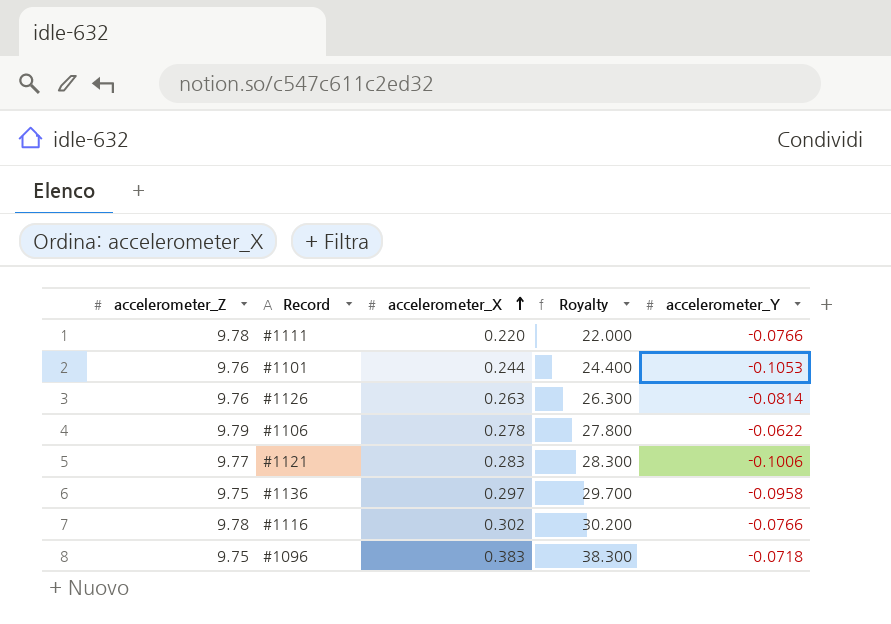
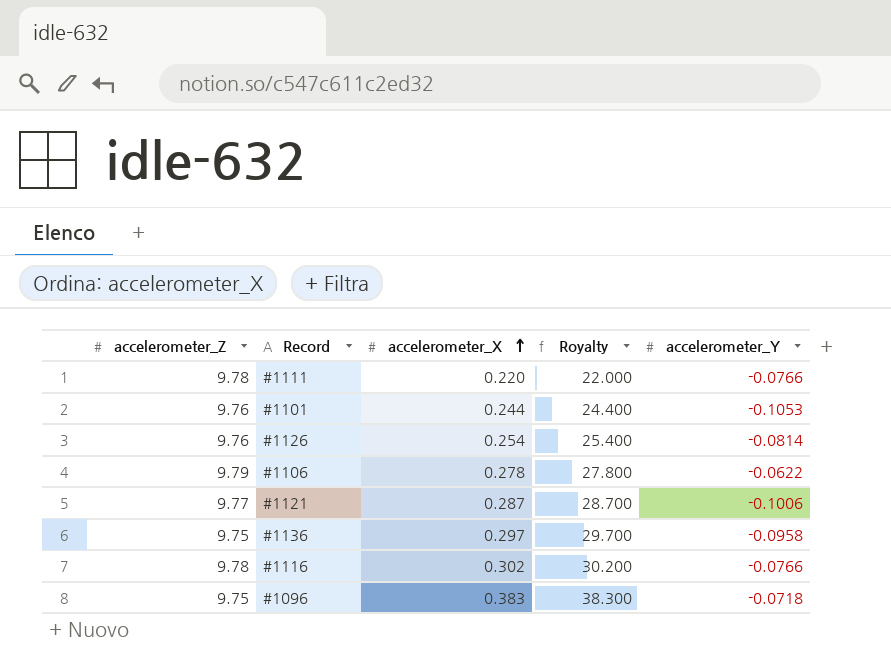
#1126 | accelerometer_X: 0.263 -> 0.254
#1126 | Royalty: 26.300 -> 25.400
#1121 | accelerometer_X: 0.283 -> 0.287
#1121 | Royalty: 28.300 -> 28.700

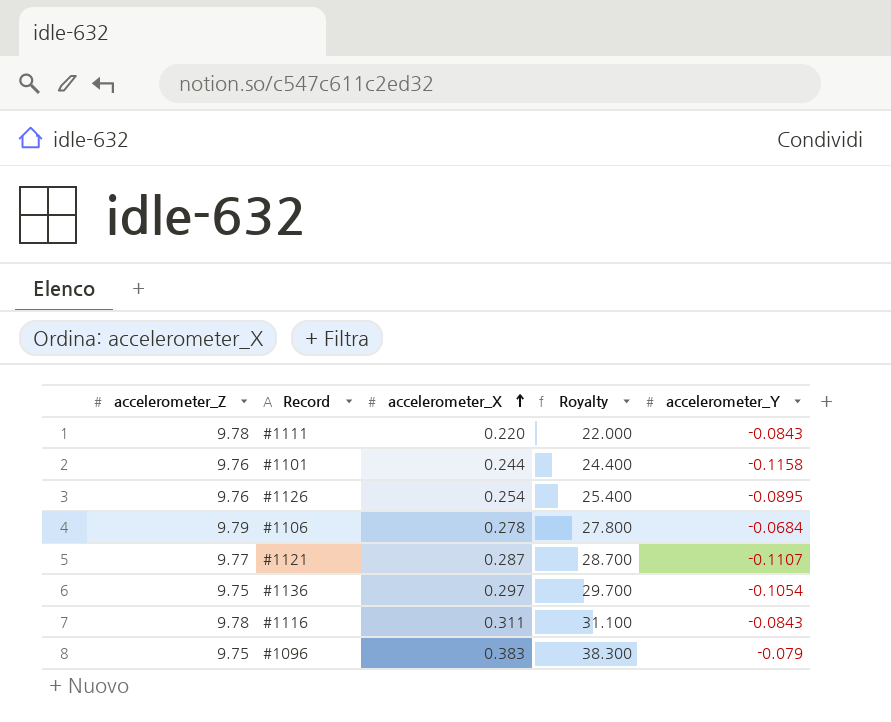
#1111 | accelerometer_Y: -0.0766 -> -0.0843
#1101 | accelerometer_Y: -0.1053 -> -0.1158
#1126 | accelerometer_Y: -0.0814 -> -0.0895
#1106 | accelerometer_Y: -0.0622 -> -0.0684
#1121 | accelerometer_Y: -0.1006 -> -0.1107
#1136 | accelerometer_Y: -0.0958 -> -0.1054
#1116 | accelerometer_X: 0.302 -> 0.311
#1116 | Royalty: 30.200 -> 31.100
#1116 | accelerometer_Y: -0.0766 -> -0.0843
#1096 | accelerometer_Y: -0.0718 -> -0.079

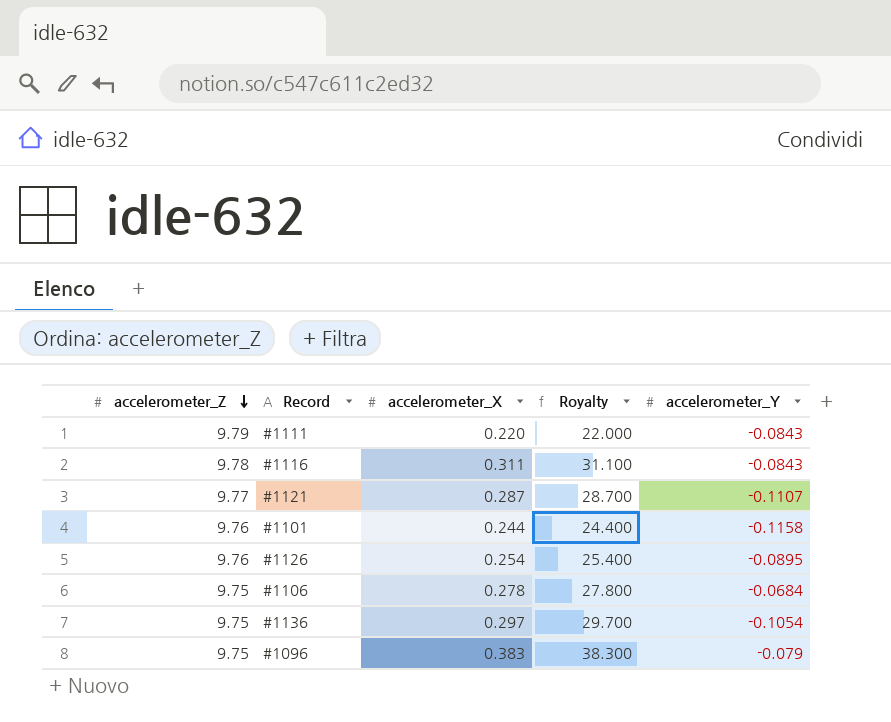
row order: accelerometer_X ascending -> accelerometer_Z descending
#1111 | accelerometer_Z: 9.78 -> 9.79
#1106 | accelerometer_Z: 9.79 -> 9.75

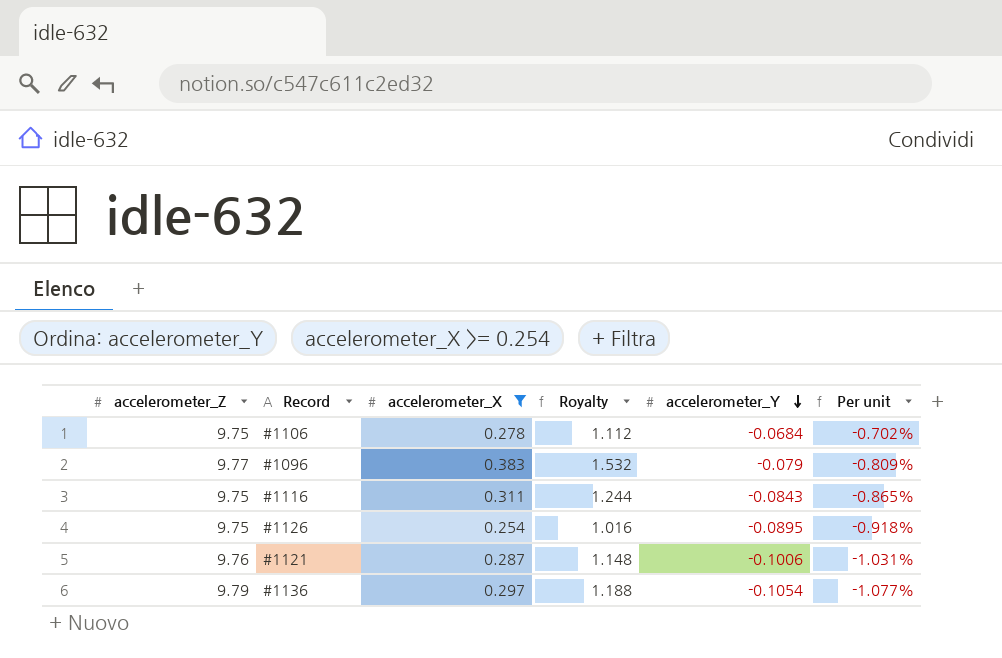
filter: none -> accelerometer_X >= 0.254
row order: accelerometer_Z descending -> accelerometer_Y descending
column Royalty | formula: [accelerometer_X] * 100 -> [accelerometer_X] * 4
column Per unit | formula: none -> [accelerometer_Y] / [accelerometer_Z]
#1096 | accelerometer_Z: 9.75 -> 9.77
#1116 | accelerometer_Z: 9.78 -> 9.75
#1126 | accelerometer_Z: 9.76 -> 9.75
#1121 | accelerometer_Z: 9.77 -> 9.76
#1121 | accelerometer_Y: -0.1107 -> -0.1006
#1136 | accelerometer_Z: 9.75 -> 9.79

